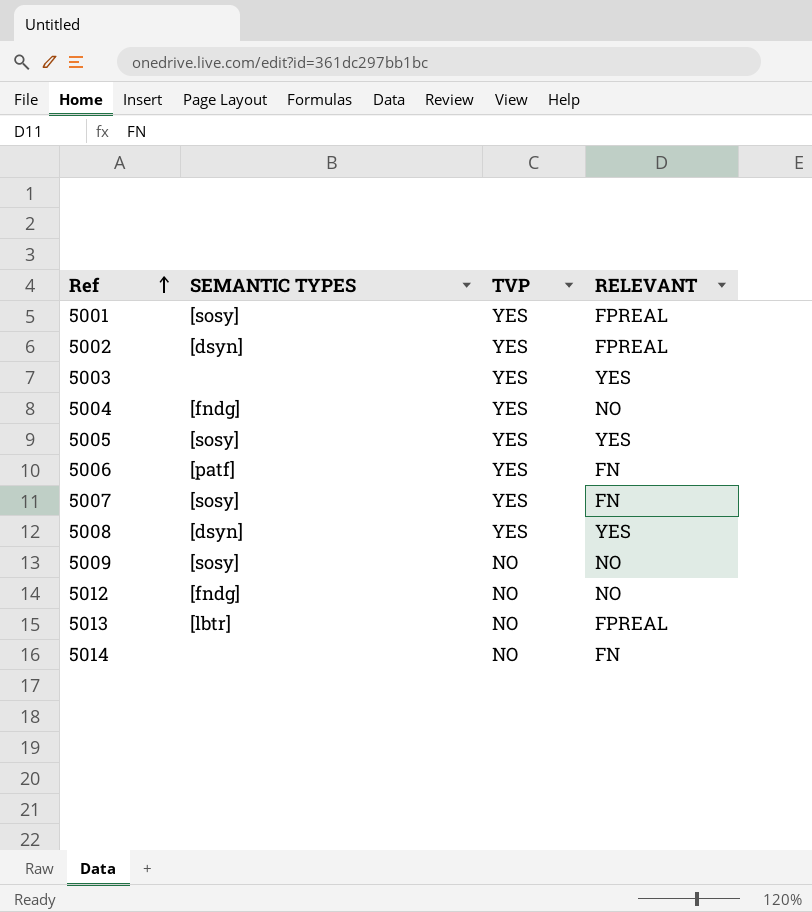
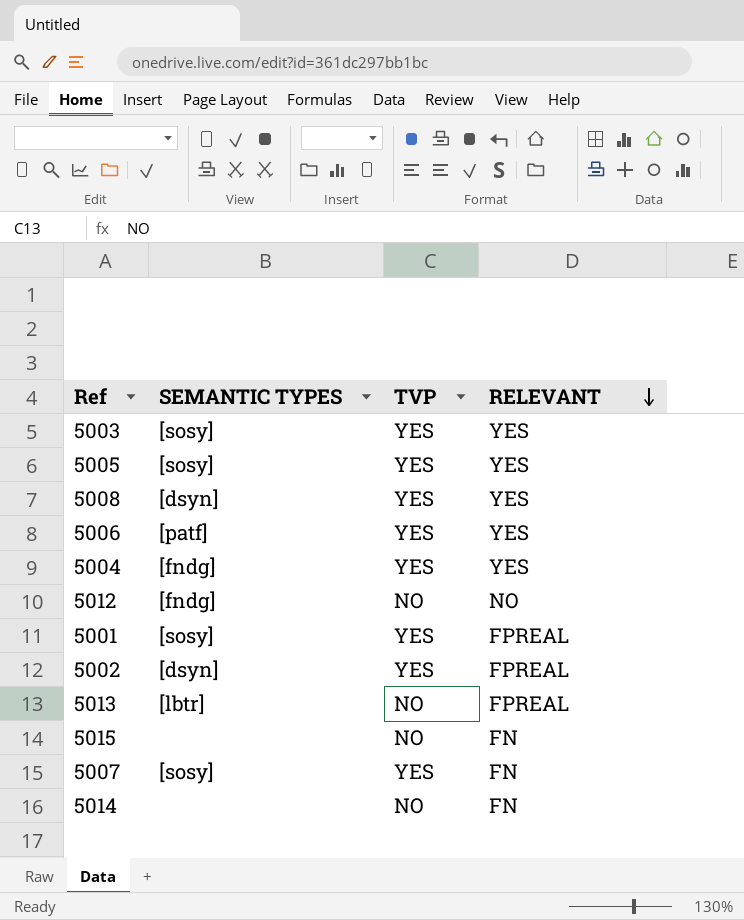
row order: Ref ascending -> RELEVANT descending
row 5009: [sosy] | NO | NO -> none
5003 | SEMANTIC TYPES: none -> [sosy]
5006 | RELEVANT: FN -> YES
5004 | RELEVANT: NO -> YES
row 5015: none -> none | NO | FN

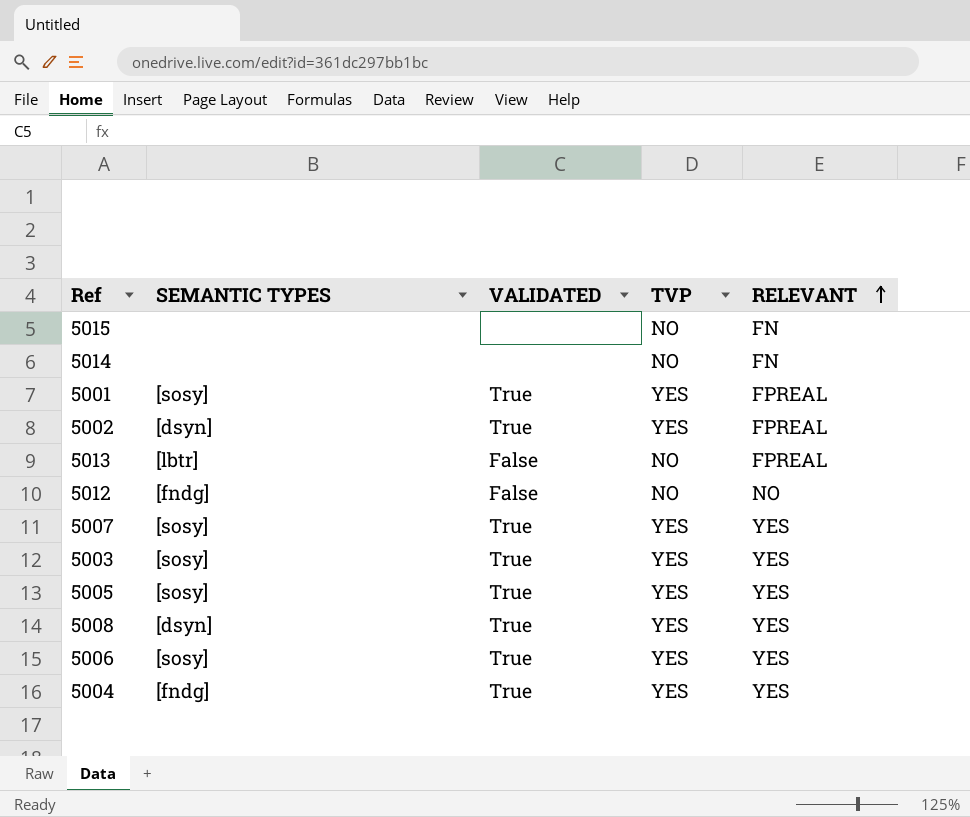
row order: RELEVANT descending -> RELEVANT ascending
column VALIDATED | position: none -> 3
5007 | RELEVANT: FN -> YES
5006 | SEMANTIC TYPES: [patf] -> [sosy]

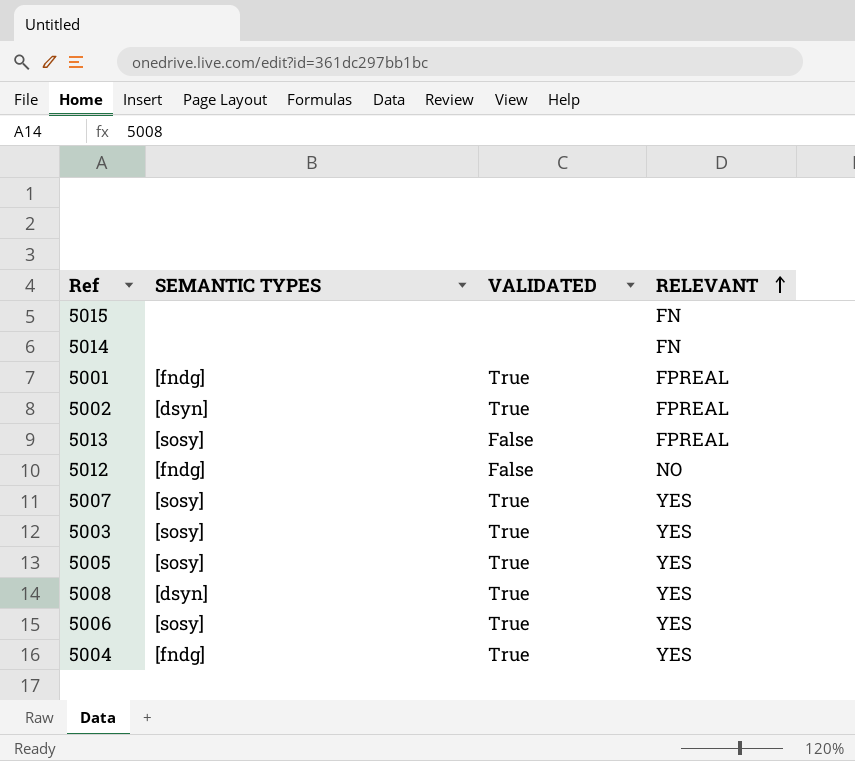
column TVP | position: 4 -> none
5001 | SEMANTIC TYPES: [sosy] -> [fndg]
5013 | SEMANTIC TYPES: [lbtr] -> [sosy]

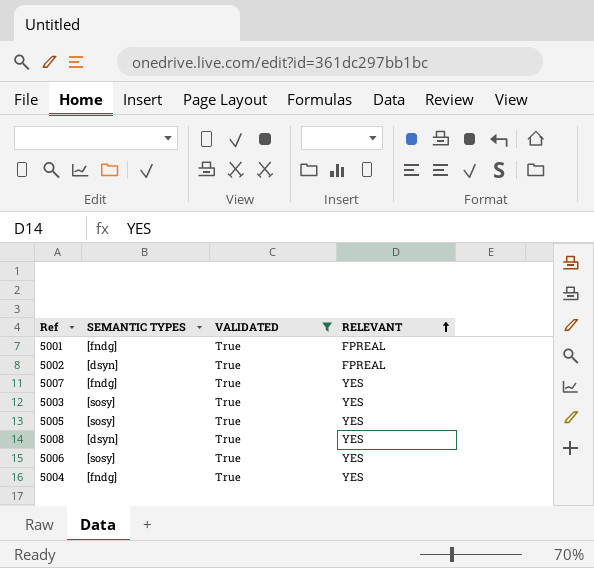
filter: none -> VALIDATED = True
5007 | SEMANTIC TYPES: [sosy] -> [fndg]

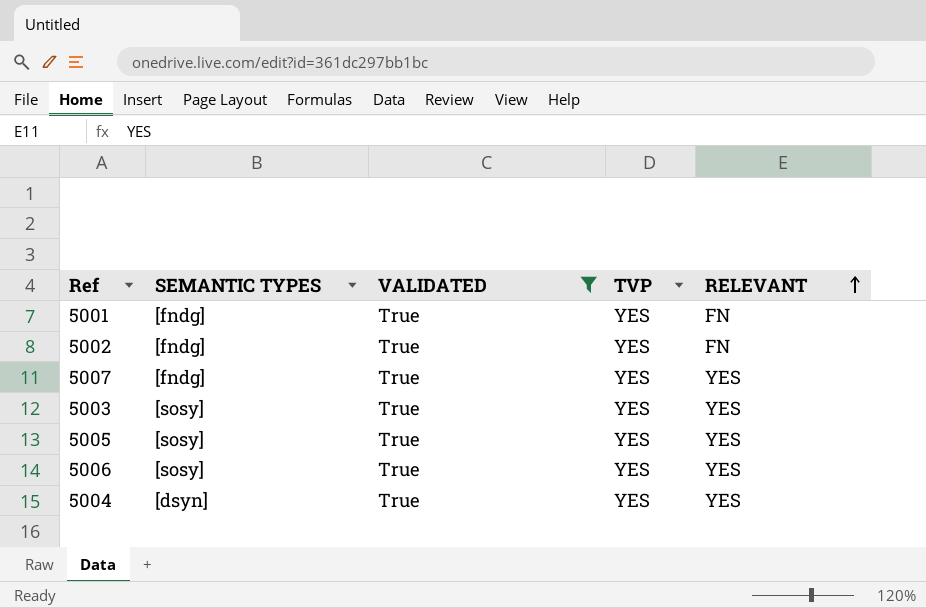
column TVP | position: none -> 4
row 5008: [dsyn] | True | YES -> none
5001 | RELEVANT: FPREAL -> FN
5002 | SEMANTIC TYPES: [dsyn] -> [fndg]
5002 | RELEVANT: FPREAL -> FN
5004 | SEMANTIC TYPES: [fndg] -> [dsyn]

